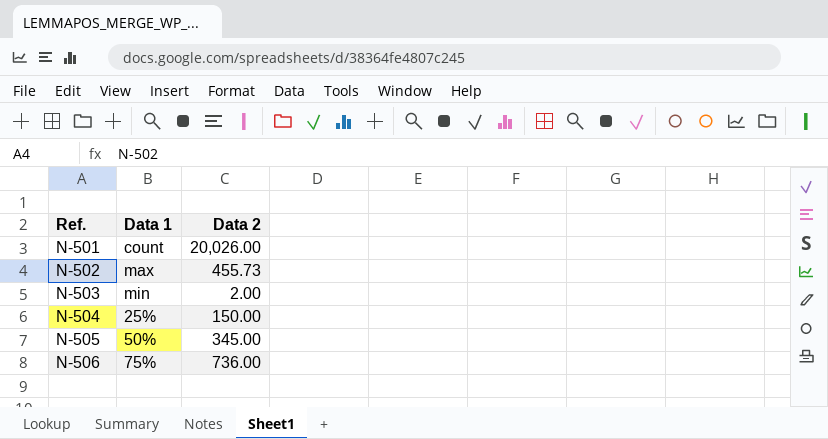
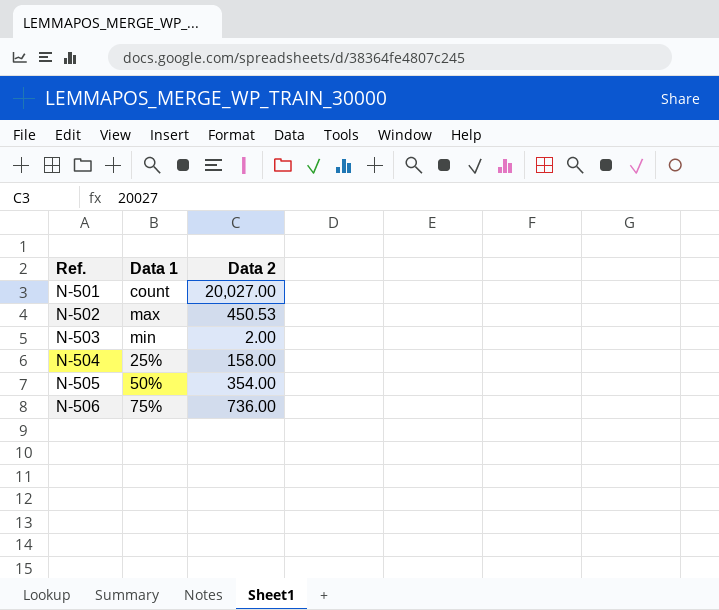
N-501 | Data 2: 20,026.00 -> 20,027.00
N-502 | Data 2: 455.73 -> 450.53
N-504 | Data 2: 150.00 -> 158.00
N-505 | Data 2: 345.00 -> 354.00

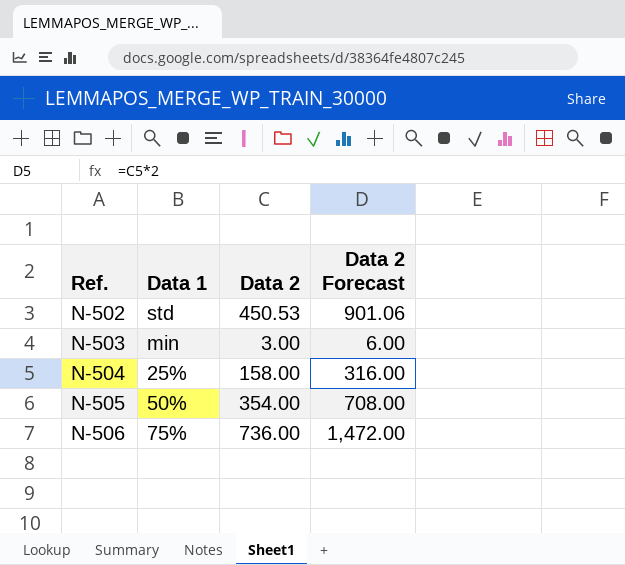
column Data 2 Forecast | formula: none -> [Data 2] * 2
row N-501: count | 20,027.00 -> none
N-502 | Data 1: max -> std
N-503 | Data 2: 2.00 -> 3.00

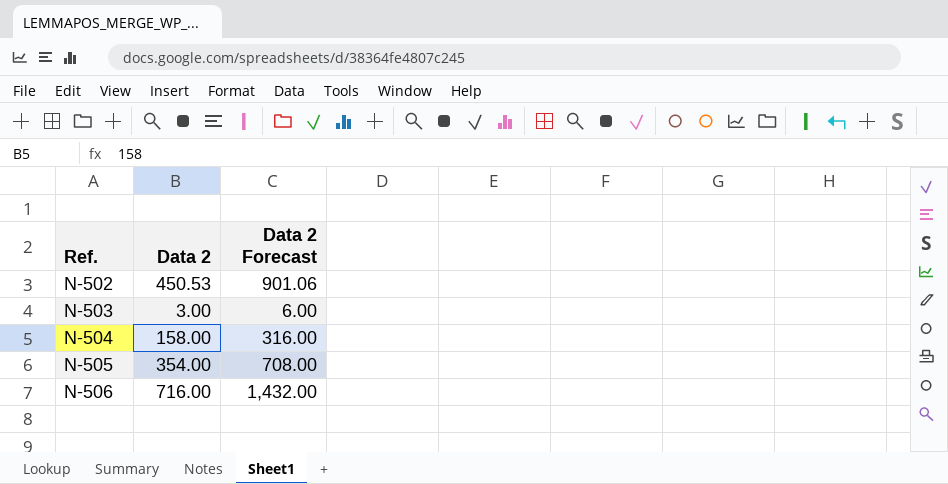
column Data 1 | position: 2 -> none
N-506 | Data 2: 736.00 -> 716.00
N-506 | Data 2 Forecast: 1,472.00 -> 1,432.00

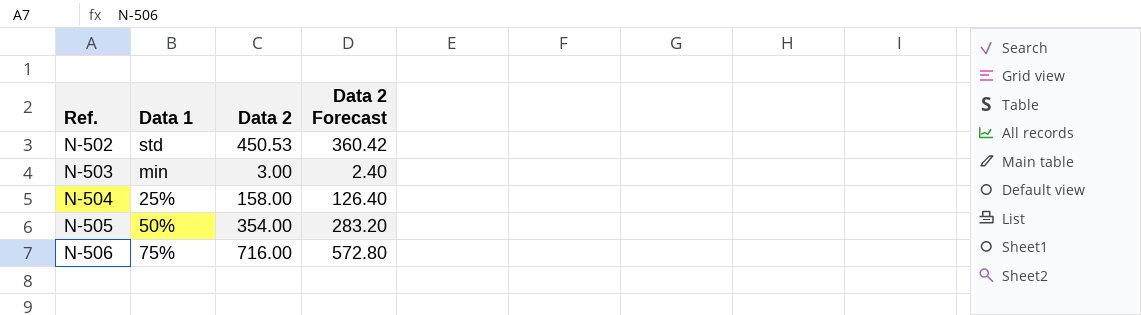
column Data 1 | position: none -> 2
column Data 2 Forecast | formula: [Data 2] * 2 -> [Data 2] * 0.8

